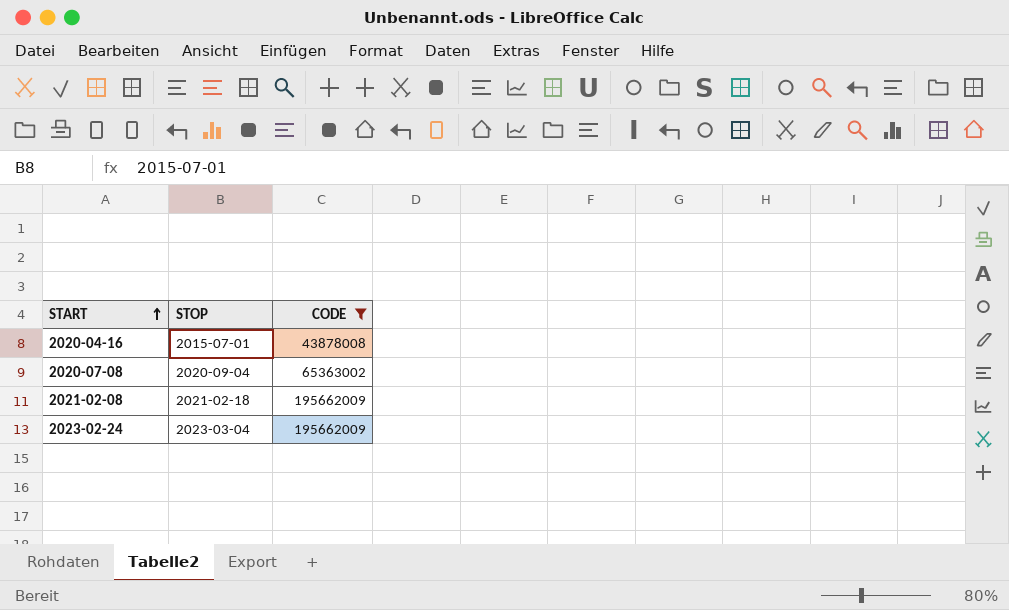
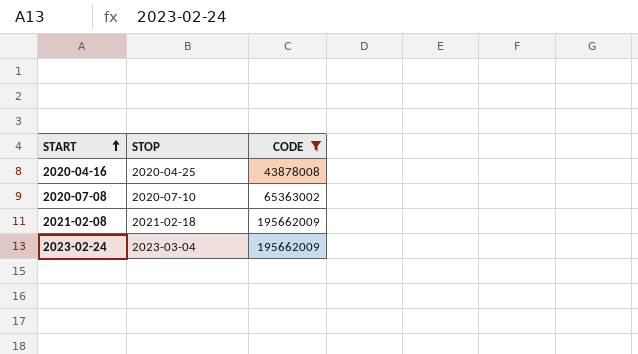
2020-04-16 | STOP: 2015-07-01 -> 2020-04-25
2020-07-08 | STOP: 2020-09-04 -> 2020-07-10

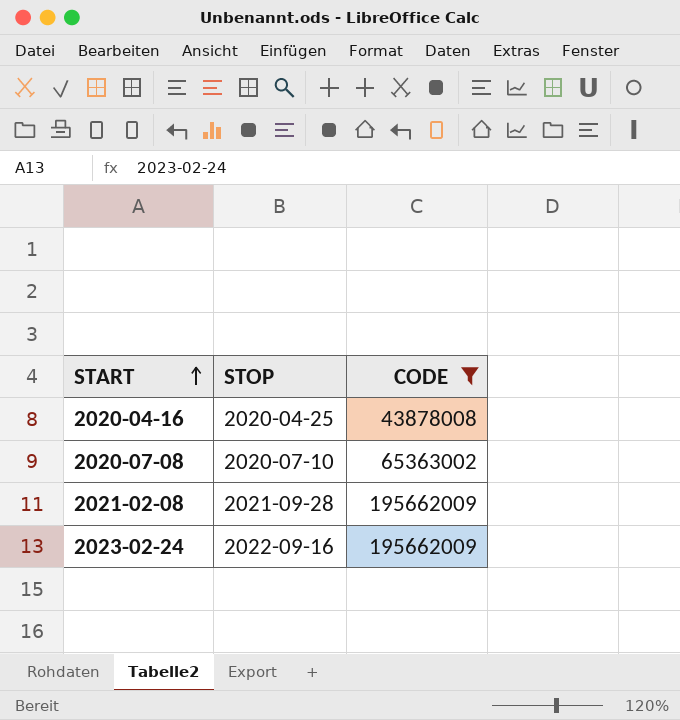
2021-02-08 | STOP: 2021-02-18 -> 2021-09-28
2023-02-24 | STOP: 2023-03-04 -> 2022-09-16

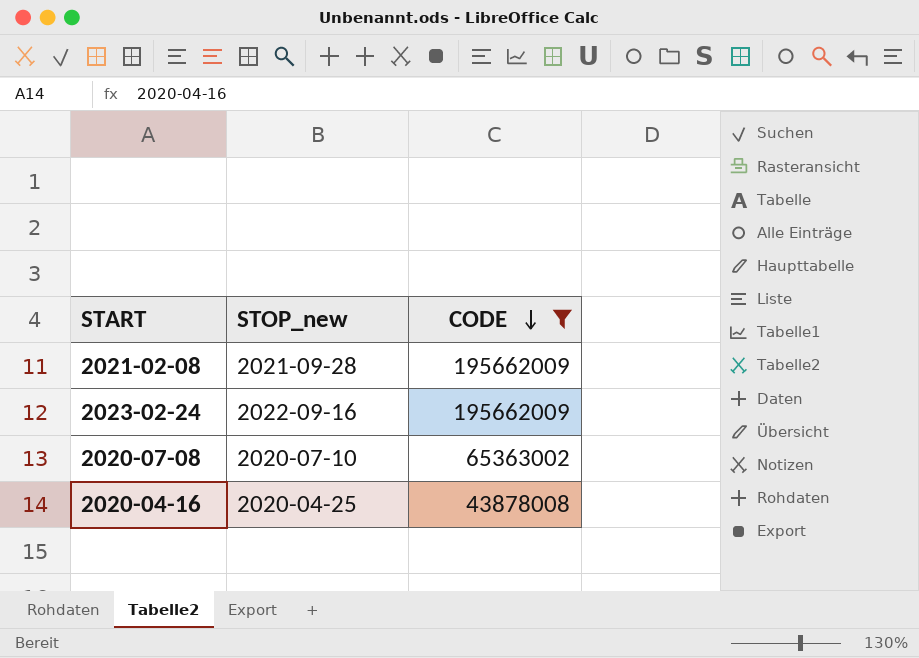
row order: START ascending -> CODE descending
column name: STOP -> STOP_new

